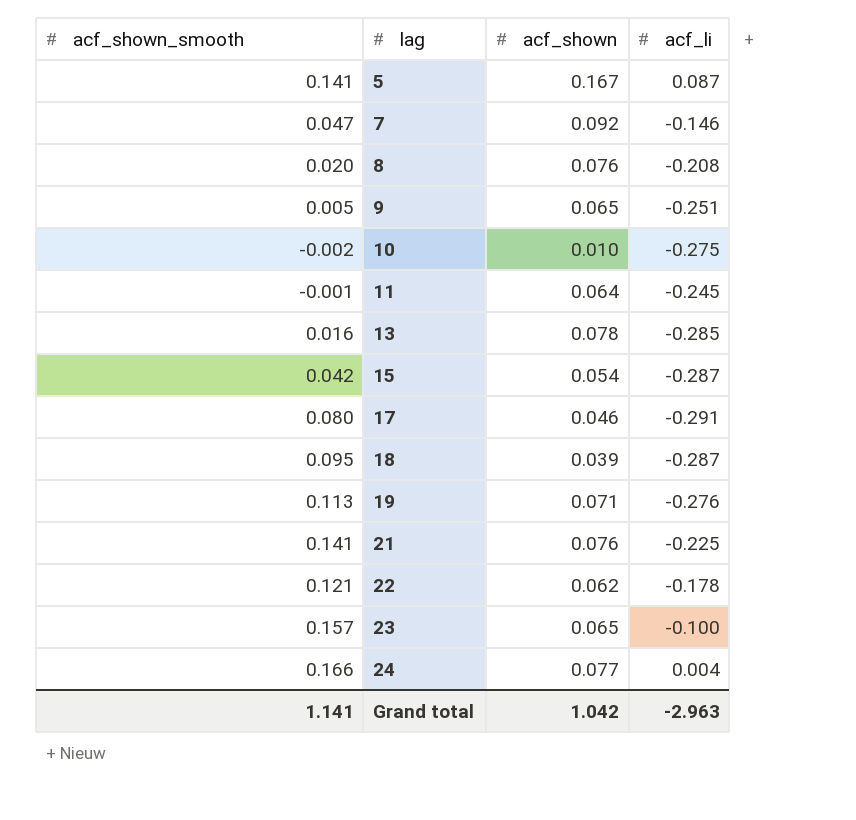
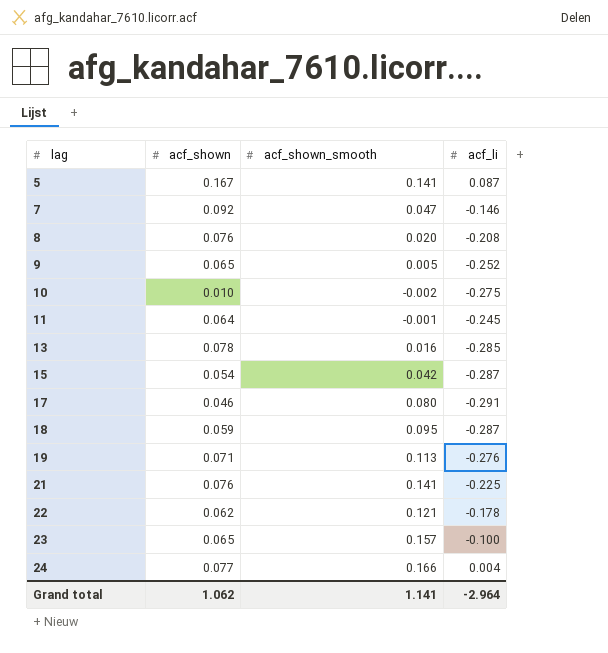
column acf_shown_smooth | position: 1 -> 3
9 | acf_li: -0.251 -> -0.252
18 | acf_shown: 0.039 -> 0.059
Grand total | acf_shown: 1.042 -> 1.062
Grand total | acf_li: -2.963 -> -2.964

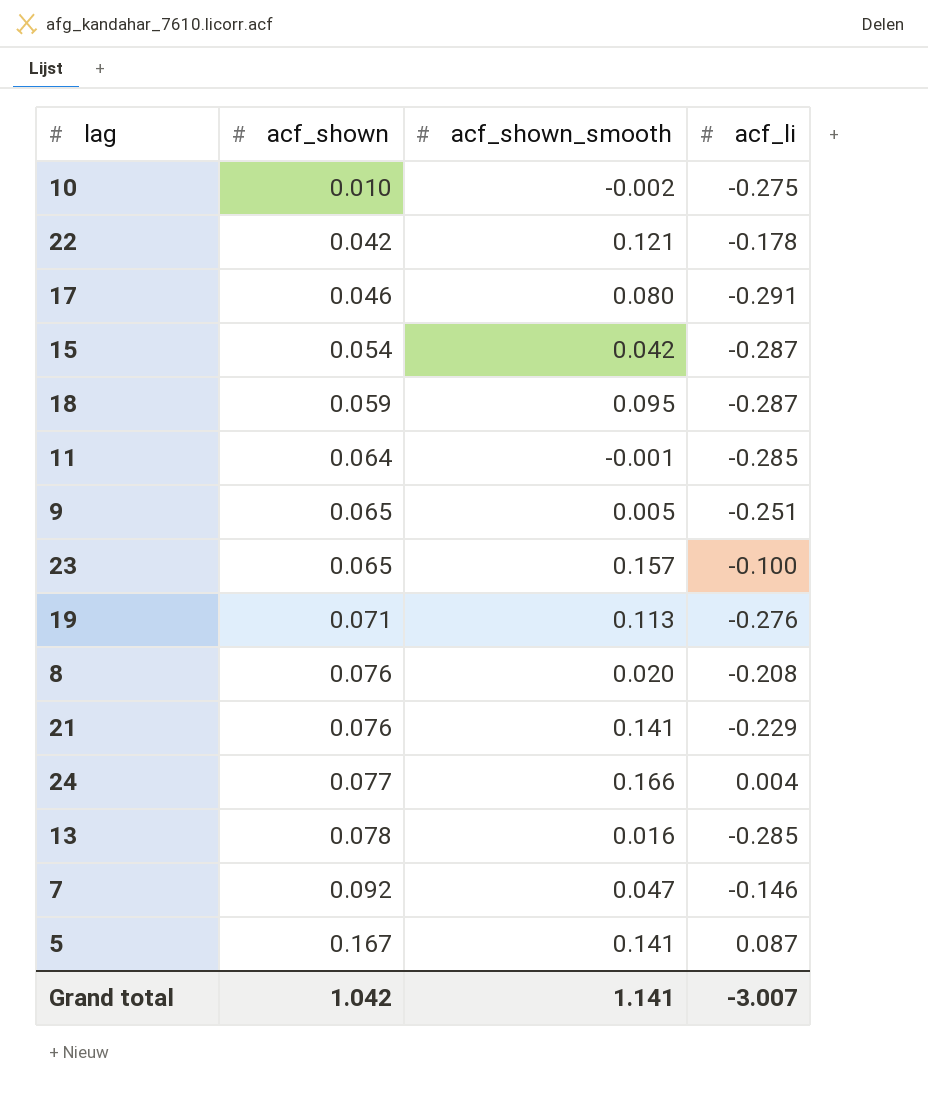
row order: lag ascending -> acf_shown ascending
22 | acf_shown: 0.062 -> 0.042
11 | acf_li: -0.245 -> -0.285
9 | acf_li: -0.252 -> -0.251
21 | acf_li: -0.225 -> -0.229
Grand total | acf_shown: 1.062 -> 1.042
Grand total | acf_li: -2.964 -> -3.007

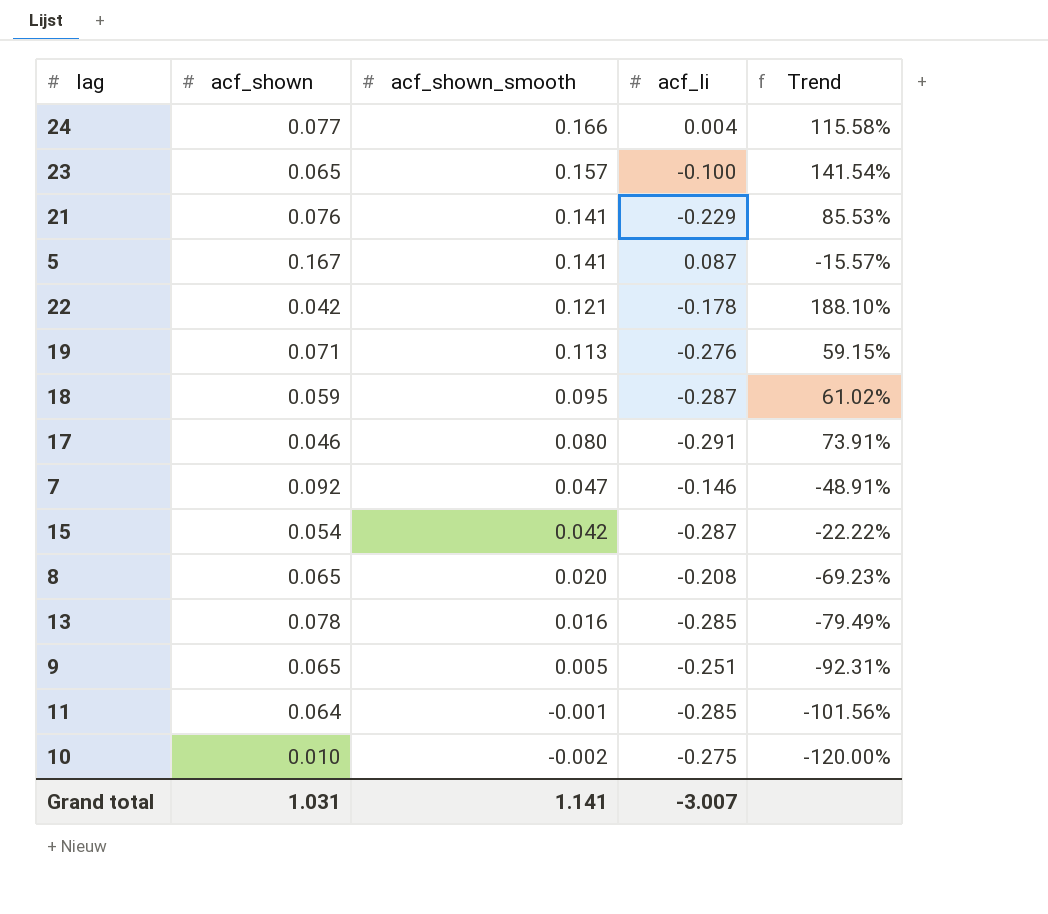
row order: acf_shown ascending -> acf_shown_smooth descending
column Trend | formula: none -> ([acf_shown_smooth] - [acf_shown]) / [acf_shown]
8 | acf_shown: 0.076 -> 0.065
Grand total | acf_shown: 1.042 -> 1.031

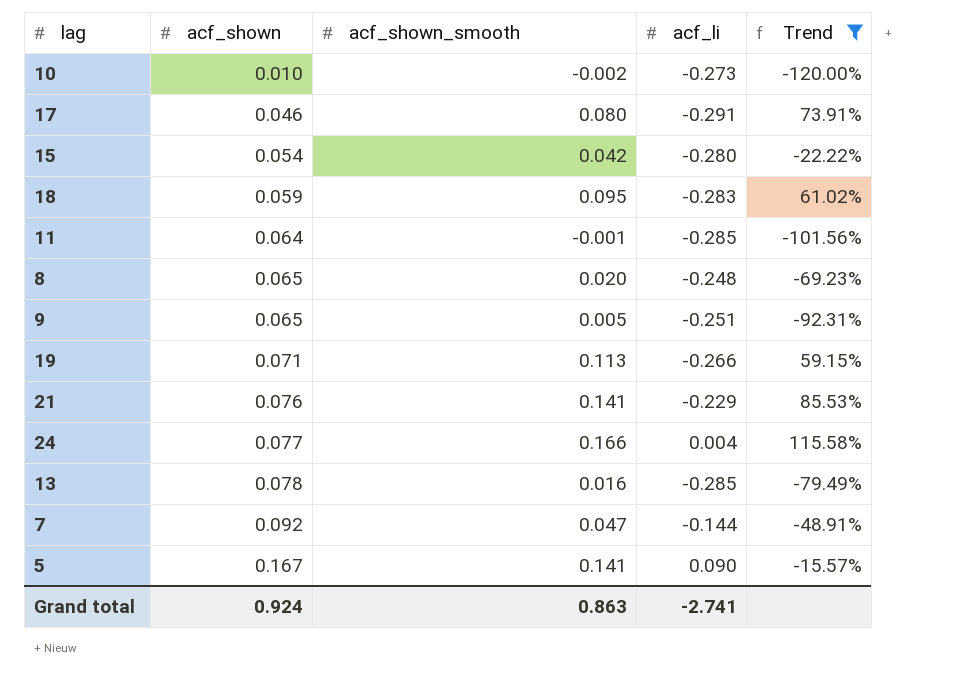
filter: none -> Trend <= 115.58%
row order: acf_shown_smooth descending -> acf_shown ascending
10 | acf_li: -0.275 -> -0.273
15 | acf_li: -0.287 -> -0.280
18 | acf_li: -0.287 -> -0.283
8 | acf_li: -0.208 -> -0.248
19 | acf_li: -0.276 -> -0.266
7 | acf_li: -0.146 -> -0.144
5 | acf_li: 0.087 -> 0.090
Grand total | acf_shown: 1.031 -> 0.924
Grand total | acf_shown_smooth: 1.141 -> 0.863
Grand total | acf_li: -3.007 -> -2.741

